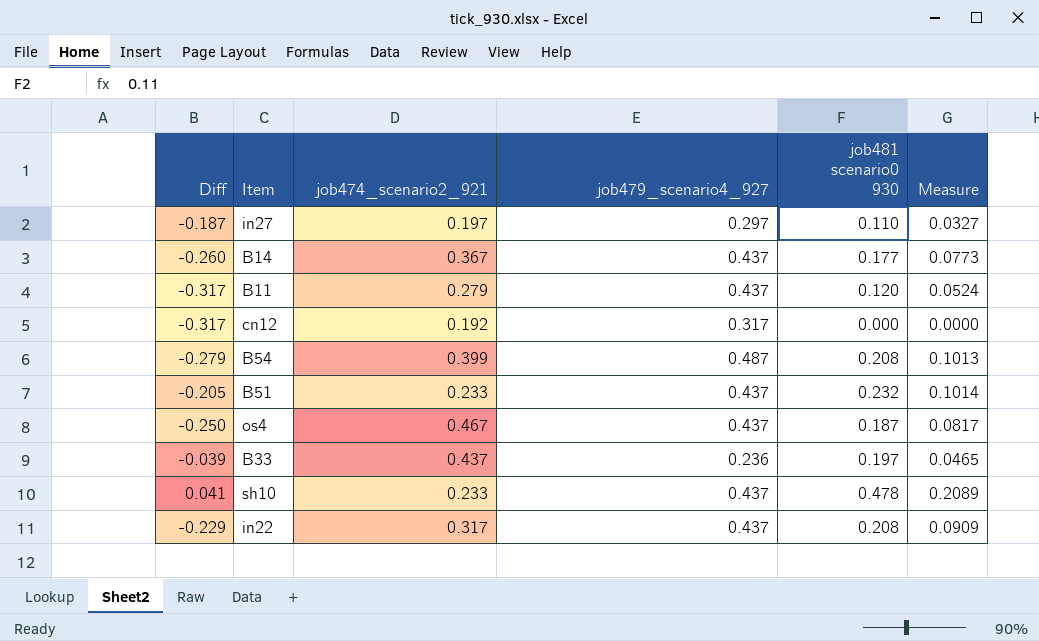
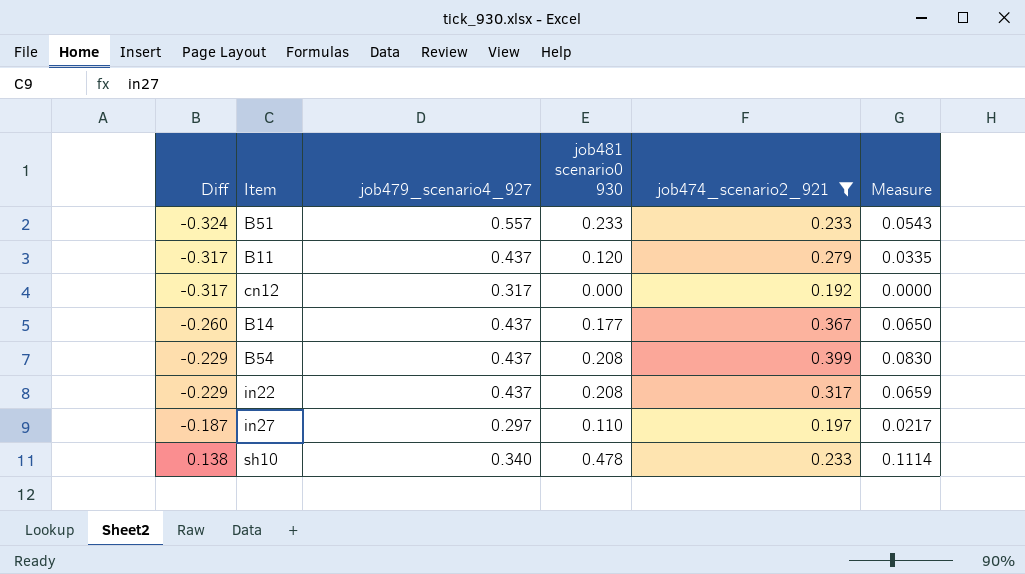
filter: none -> job474_scenario2_921 <= 0.399
row order: none -> Diff ascending
column job474_scenario2_921 | position: 3 -> 5
column Measure | formula: [job479_scenario4_927] * [job481 scenario0 930] -> [job481 scenario0 930] * [job474_scenario2_921]
B51 | Diff: -0.205 -> -0.324
B51 | job479_scenario4_927: 0.437 -> 0.557
B51 | job481 scenario0 930: 0.232 -> 0.233
B54 | Diff: -0.279 -> -0.229
B54 | job479_scenario4_927: 0.487 -> 0.437
sh10 | Diff: 0.041 -> 0.138
sh10 | job479_scenario4_927: 0.437 -> 0.340

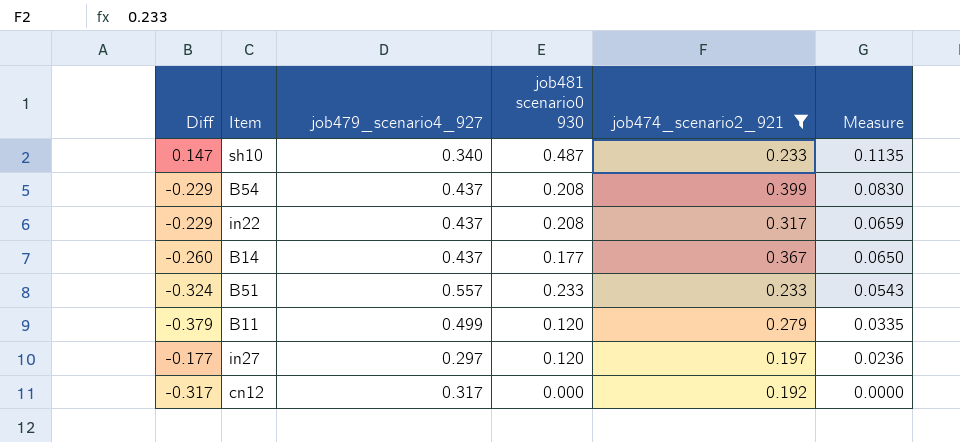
row order: Diff ascending -> Measure descending
sh10 | Diff: 0.138 -> 0.147
sh10 | job481 scenario0 930: 0.478 -> 0.487
sh10 | Measure: 0.1114 -> 0.1135
B11 | Diff: -0.317 -> -0.379
B11 | job479_scenario4_927: 0.437 -> 0.499
in27 | Diff: -0.187 -> -0.177
in27 | job481 scenario0 930: 0.110 -> 0.120
in27 | Measure: 0.0217 -> 0.0236

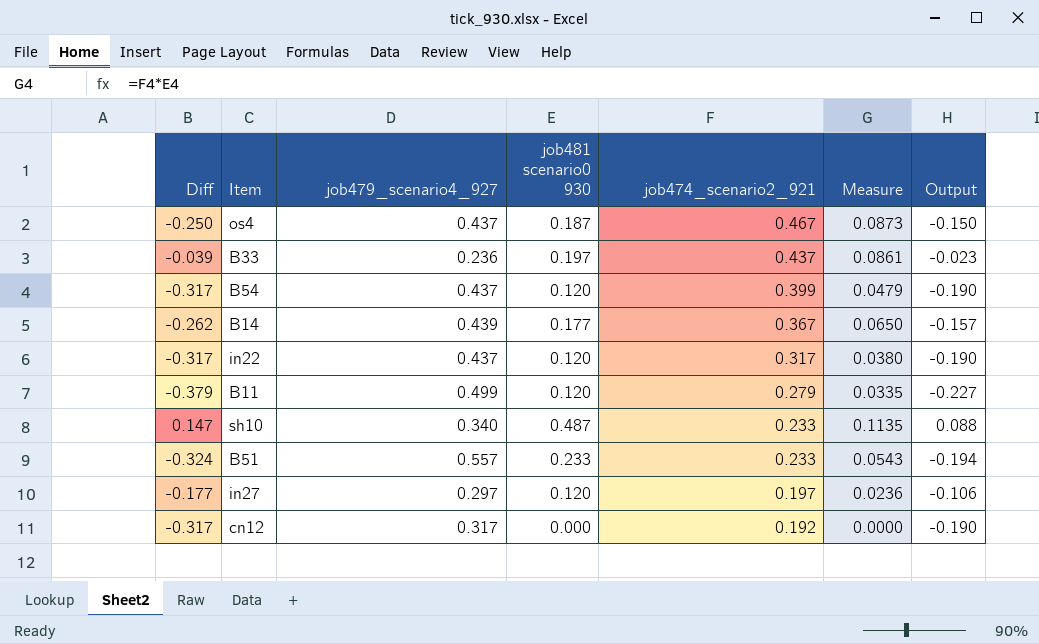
filter: job474_scenario2_921 <= 0.399 -> none
row order: Measure descending -> job474_scenario2_921 descending
column Output | formula: none -> [Diff] * 0.6
B54 | Diff: -0.229 -> -0.317
B54 | job481 scenario0 930: 0.208 -> 0.120
B54 | Measure: 0.0830 -> 0.0479
B14 | Diff: -0.260 -> -0.262
B14 | job479_scenario4_927: 0.437 -> 0.439
in22 | Diff: -0.229 -> -0.317
in22 | job481 scenario0 930: 0.208 -> 0.120
in22 | Measure: 0.0659 -> 0.0380

